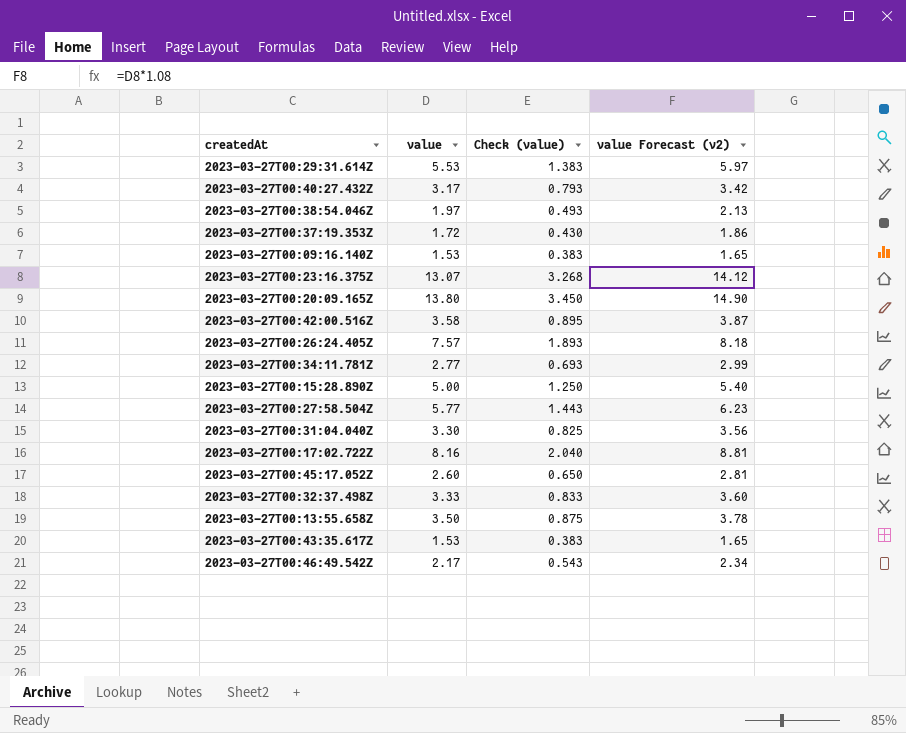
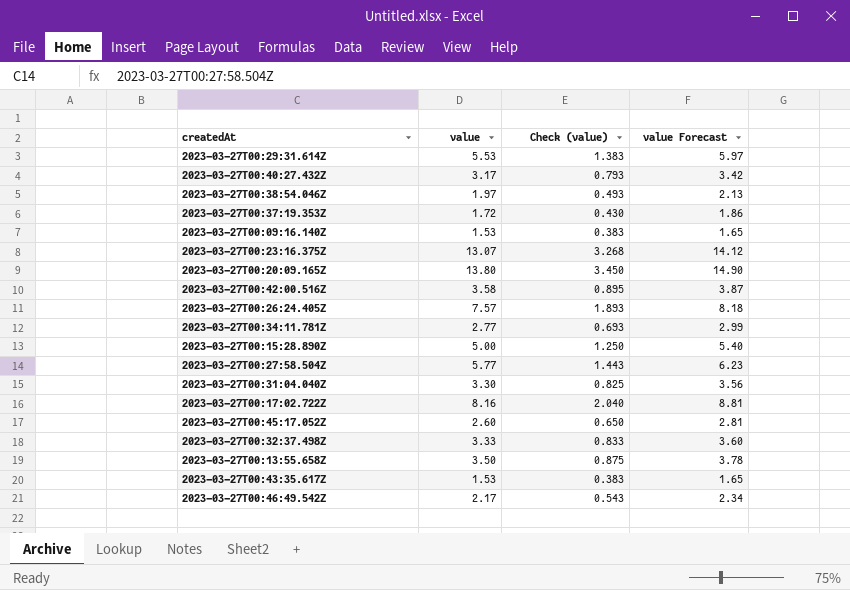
column name: value Forecast (v2) -> value Forecast

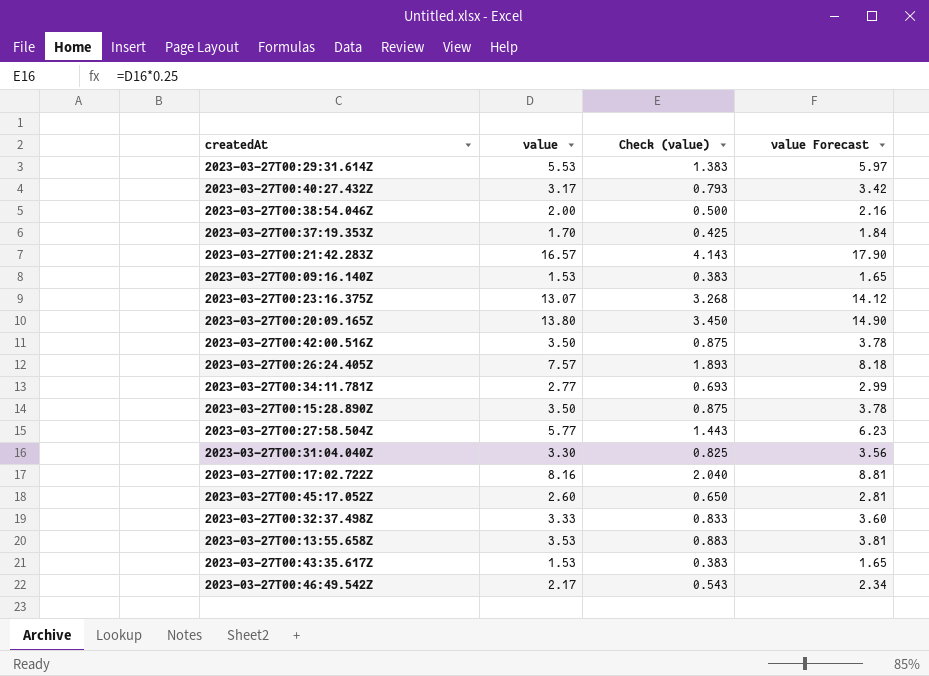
2023-03-27T00:38:54.046Z | value: 1.97 -> 2.00
2023-03-27T00:38:54.046Z | Check (value): 0.493 -> 0.500
2023-03-27T00:38:54.046Z | value Forecast: 2.13 -> 2.16
2023-03-27T00:37:19.353Z | value: 1.72 -> 1.70
2023-03-27T00:37:19.353Z | Check (value): 0.430 -> 0.425
2023-03-27T00:37:19.353Z | value Forecast: 1.86 -> 1.84
row 2023-03-27T00:21:42.283Z: none -> 16.57 | 4.143 | 17.90
2023-03-27T00:42:00.516Z | value: 3.58 -> 3.50
2023-03-27T00:42:00.516Z | Check (value): 0.895 -> 0.875
2023-03-27T00:42:00.516Z | value Forecast: 3.87 -> 3.78
2023-03-27T00:15:28.890Z | value: 5.00 -> 3.50
2023-03-27T00:15:28.890Z | Check (value): 1.250 -> 0.875
2023-03-27T00:15:28.890Z | value Forecast: 5.40 -> 3.78
2023-03-27T00:13:55.658Z | value: 3.50 -> 3.53
2023-03-27T00:13:55.658Z | Check (value): 0.875 -> 0.883
2023-03-27T00:13:55.658Z | value Forecast: 3.78 -> 3.81

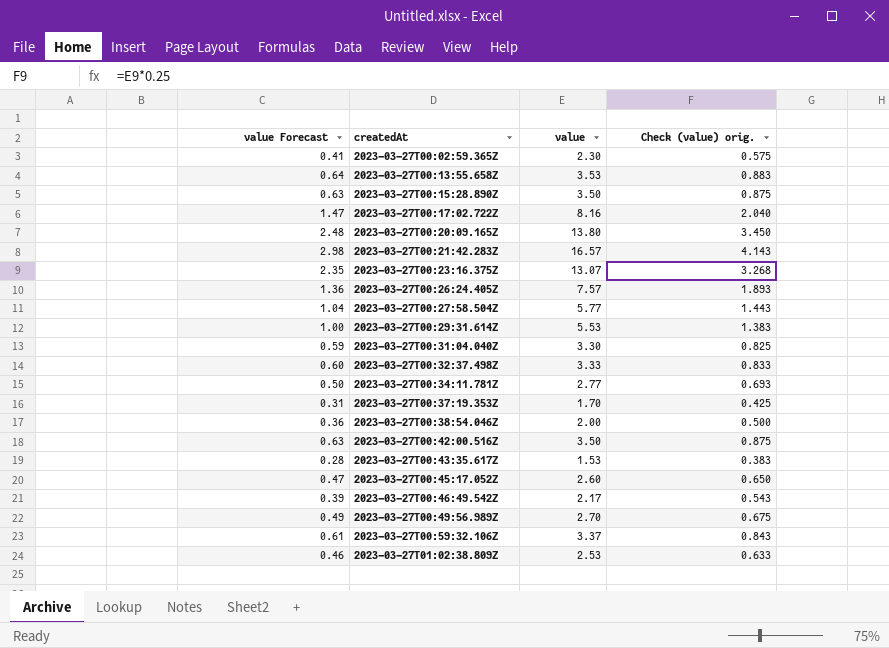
row order: none -> createdAt ascending
column value Forecast | formula: [value] * 1.08 -> [value] * 0.18
column value Forecast | position: 4 -> 1
column name: Check (value) -> Check (value) orig.
row 2023-03-27T00:40:27.432Z: 3.17 | 0.793 | 3.42 -> none
row 2023-03-27T00:09:16.140Z: 1.53 | 0.383 | 1.65 -> none
row 2023-03-27T00:02:59.365Z: none -> 0.41 | 2.30 | 0.575
row 2023-03-27T00:49:56.989Z: none -> 0.49 | 2.70 | 0.675
row 2023-03-27T00:59:32.106Z: none -> 0.61 | 3.37 | 0.843
row 2023-03-27T01:02:38.809Z: none -> 0.46 | 2.53 | 0.633

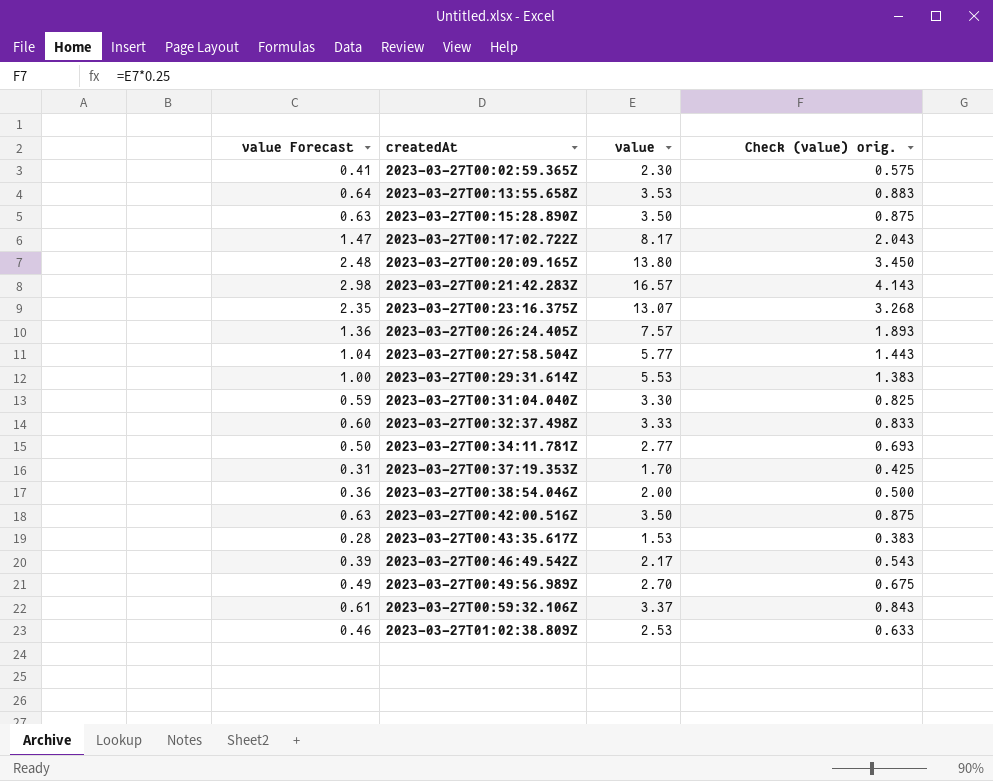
row 2023-03-27T00:45:17.052Z: 0.47 | 2.60 | 0.650 -> none
2023-03-27T00:17:02.722Z | value: 8.16 -> 8.17
2023-03-27T00:17:02.722Z | Check (value) orig.: 2.040 -> 2.043

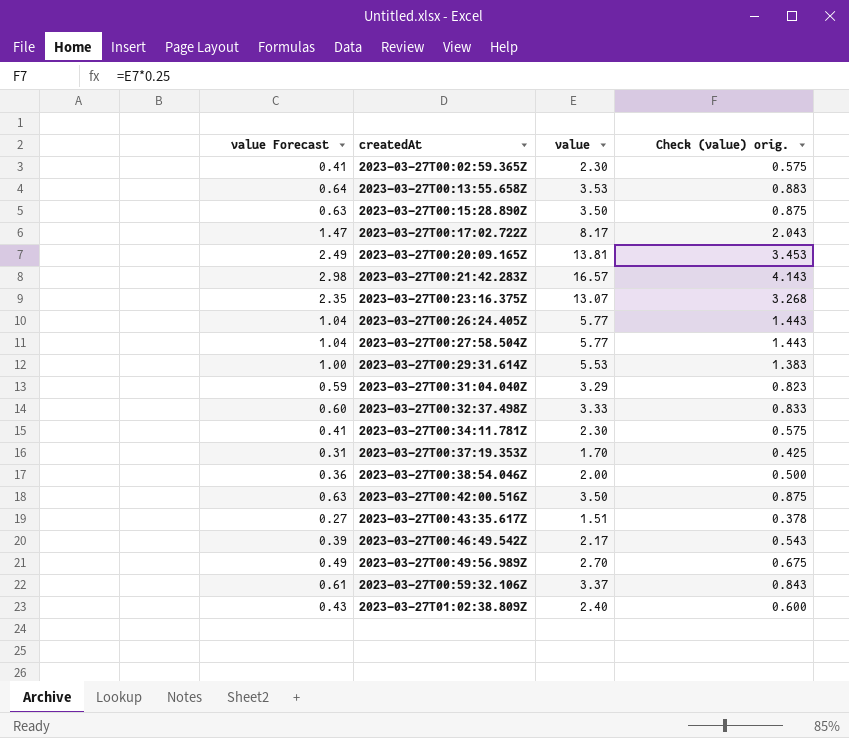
2023-03-27T00:20:09.165Z | value Forecast: 2.48 -> 2.49
2023-03-27T00:20:09.165Z | value: 13.80 -> 13.81
2023-03-27T00:20:09.165Z | Check (value) orig.: 3.450 -> 3.453
2023-03-27T00:26:24.405Z | value Forecast: 1.36 -> 1.04
2023-03-27T00:26:24.405Z | value: 7.57 -> 5.77
2023-03-27T00:26:24.405Z | Check (value) orig.: 1.893 -> 1.443
2023-03-27T00:31:04.040Z | value: 3.30 -> 3.29
2023-03-27T00:31:04.040Z | Check (value) orig.: 0.825 -> 0.823
2023-03-27T00:34:11.781Z | value Forecast: 0.50 -> 0.41
2023-03-27T00:34:11.781Z | value: 2.77 -> 2.30
2023-03-27T00:34:11.781Z | Check (value) orig.: 0.693 -> 0.575
2023-03-27T00:43:35.617Z | value Forecast: 0.28 -> 0.27
2023-03-27T00:43:35.617Z | value: 1.53 -> 1.51
2023-03-27T00:43:35.617Z | Check (value) orig.: 0.383 -> 0.378
2023-03-27T01:02:38.809Z | value Forecast: 0.46 -> 0.43
2023-03-27T01:02:38.809Z | value: 2.53 -> 2.40
2023-03-27T01:02:38.809Z | Check (value) orig.: 0.633 -> 0.600

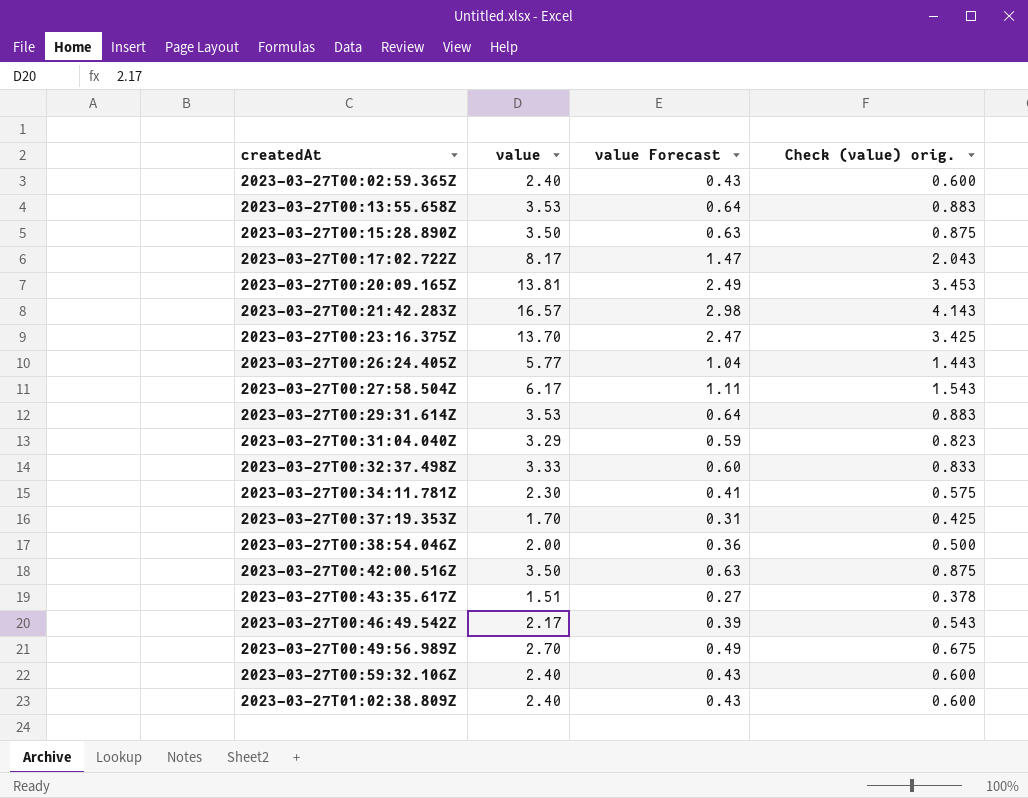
column value Forecast | position: 1 -> 3
2023-03-27T00:02:59.365Z | value: 2.30 -> 2.40
2023-03-27T00:02:59.365Z | value Forecast: 0.41 -> 0.43
2023-03-27T00:02:59.365Z | Check (value) orig.: 0.575 -> 0.600
2023-03-27T00:23:16.375Z | value: 13.07 -> 13.70
2023-03-27T00:23:16.375Z | value Forecast: 2.35 -> 2.47
2023-03-27T00:23:16.375Z | Check (value) orig.: 3.268 -> 3.425
2023-03-27T00:27:58.504Z | value: 5.77 -> 6.17
2023-03-27T00:27:58.504Z | value Forecast: 1.04 -> 1.11
2023-03-27T00:27:58.504Z | Check (value) orig.: 1.443 -> 1.543
2023-03-27T00:29:31.614Z | value: 5.53 -> 3.53
2023-03-27T00:29:31.614Z | value Forecast: 1.00 -> 0.64
2023-03-27T00:29:31.614Z | Check (value) orig.: 1.383 -> 0.883
2023-03-27T00:59:32.106Z | value: 3.37 -> 2.40
2023-03-27T00:59:32.106Z | value Forecast: 0.61 -> 0.43
2023-03-27T00:59:32.106Z | Check (value) orig.: 0.843 -> 0.600

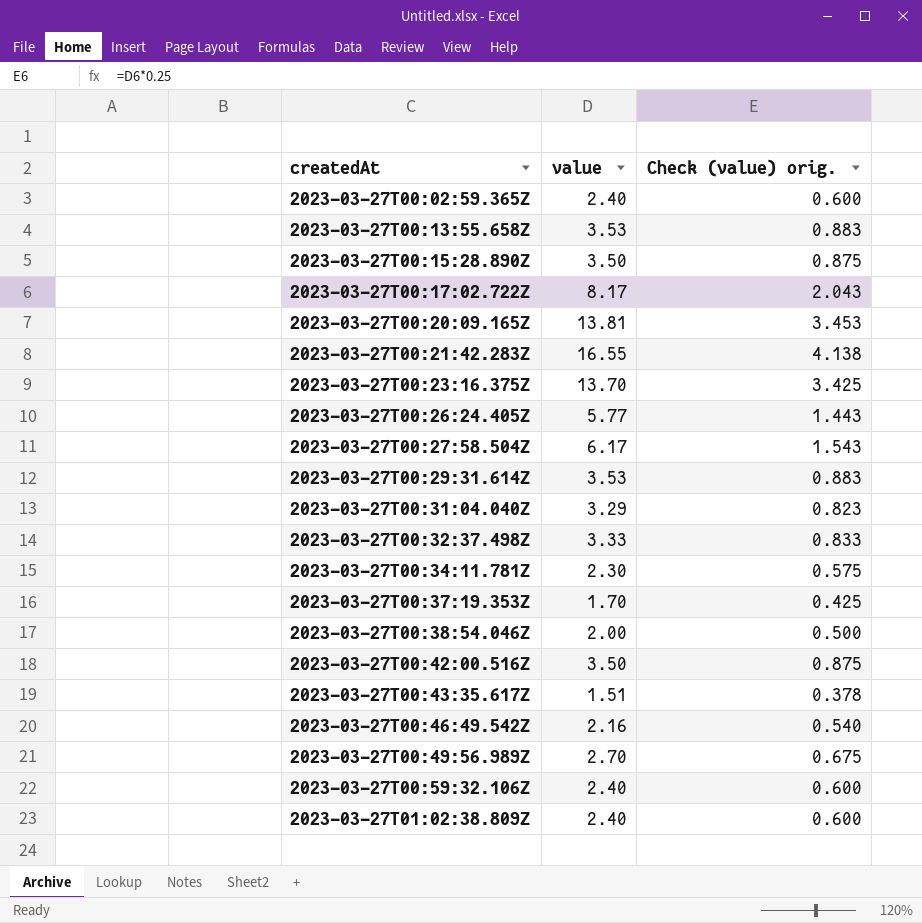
column value Forecast | formula: [value] * 0.18 -> none
2023-03-27T00:21:42.283Z | value: 16.57 -> 16.55
2023-03-27T00:21:42.283Z | Check (value) orig.: 4.143 -> 4.138
2023-03-27T00:46:49.542Z | value: 2.17 -> 2.16
2023-03-27T00:46:49.542Z | Check (value) orig.: 0.543 -> 0.540

